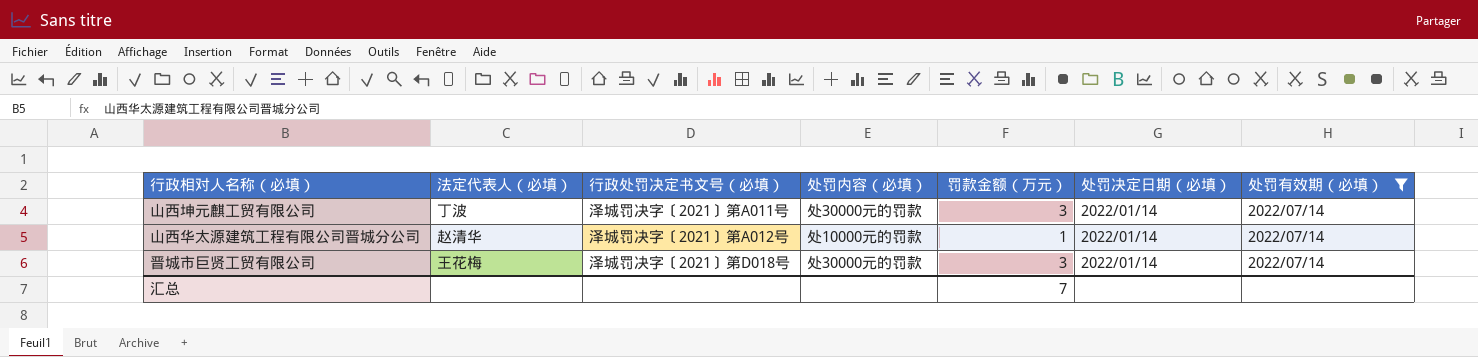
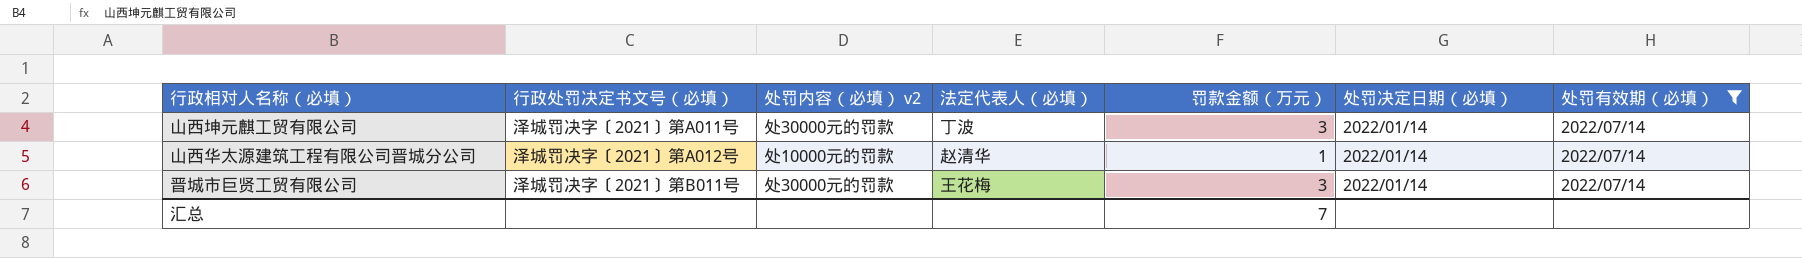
column name: 处罚内容（必填） -> 处罚内容（必填） v2
column 法定代表人（必填） | position: 2 -> 4
晋城市巨贤工贸有限公司 | 行政处罚决定书文号（必填）: 泽城罚决字〔2021〕第D018号 -> 泽城罚决字〔2021〕第B011号

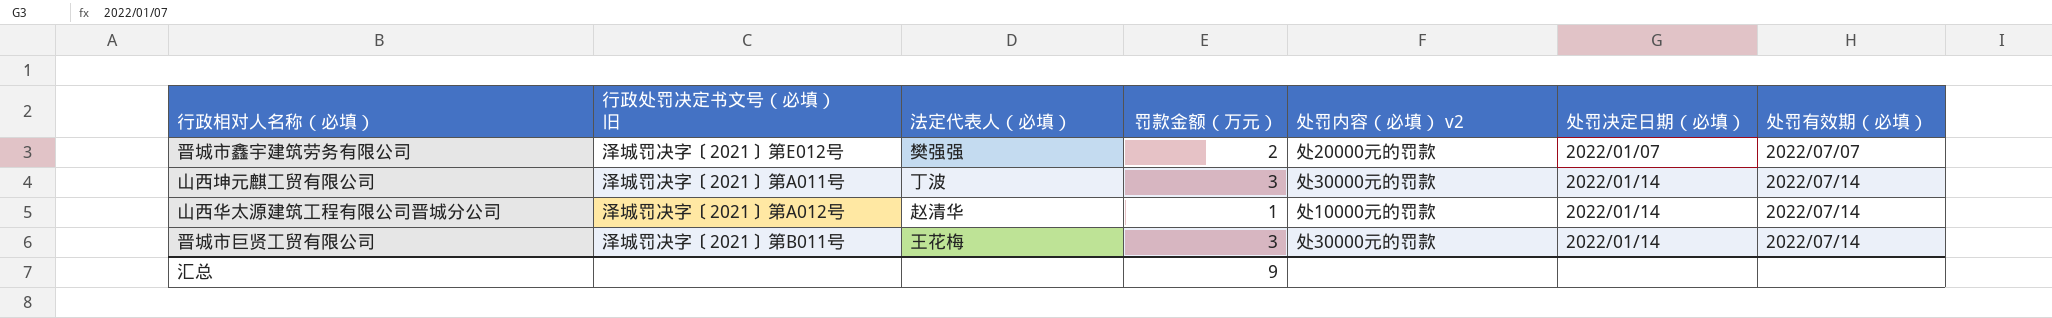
filter: 处罚有效期（必填） = 2022/07/14 -> none
column name: 行政处罚决定书文号（必填） -> 行政处罚决定书文号（必填） 旧
column 处罚内容（必填） v2 | position: 3 -> 5
汇总 | 罚款金额（万元）: 7 -> 9

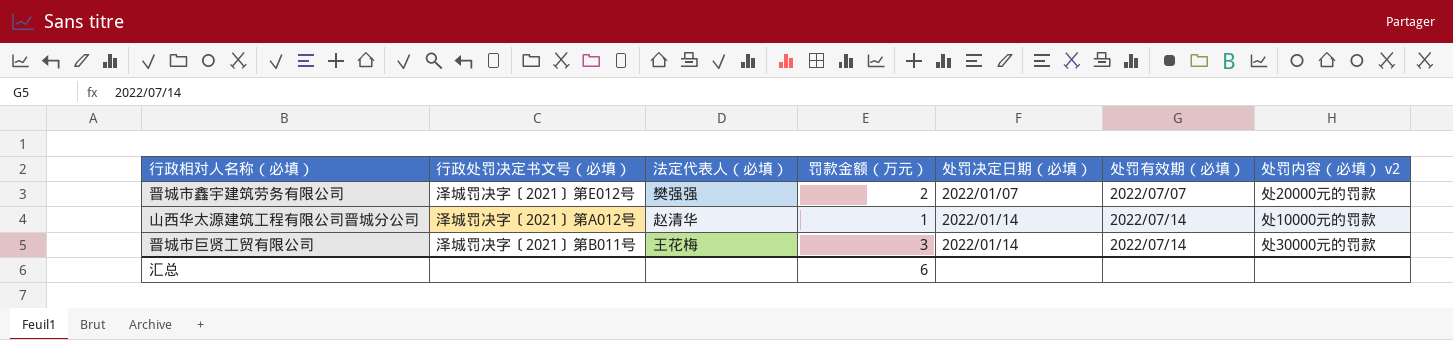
column name: 行政处罚决定书文号（必填） 旧 -> 行政处罚决定书文号（必填）
column 处罚内容（必填） v2 | position: 5 -> 7
row 山西坤元麒工贸有限公司: 泽城罚决字〔2021〕第A011号 | 丁波 | 3 | 处30000元的罚款 | 2022/01/14 | 2022/07/14 -> none
汇总 | 罚款金额（万元）: 9 -> 6

